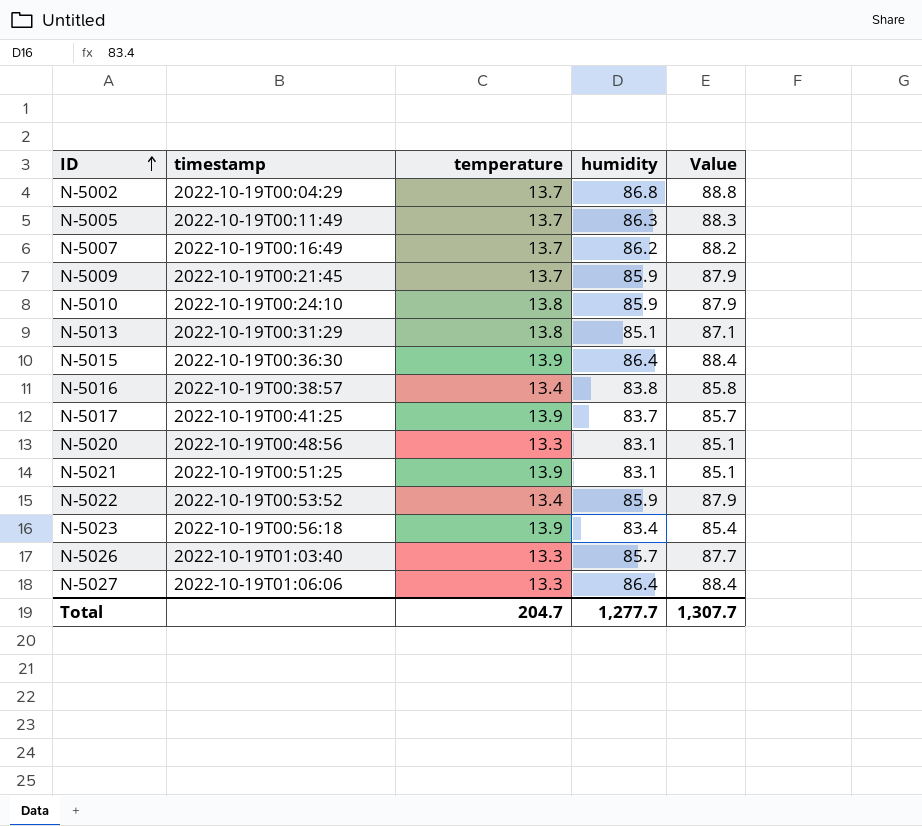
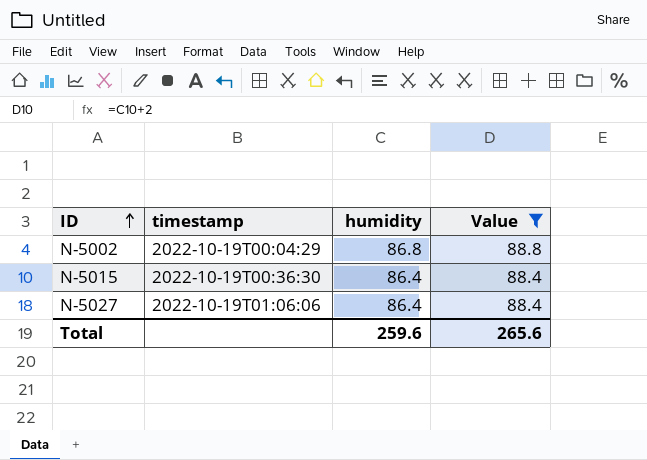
filter: none -> Value >= 88.4
column temperature | position: 3 -> none
Total | humidity: 1,277.7 -> 259.6
Total | Value: 1,307.7 -> 265.6

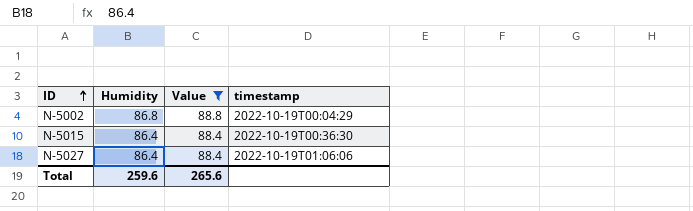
column name: humidity -> Humidity
column timestamp | position: 2 -> 4

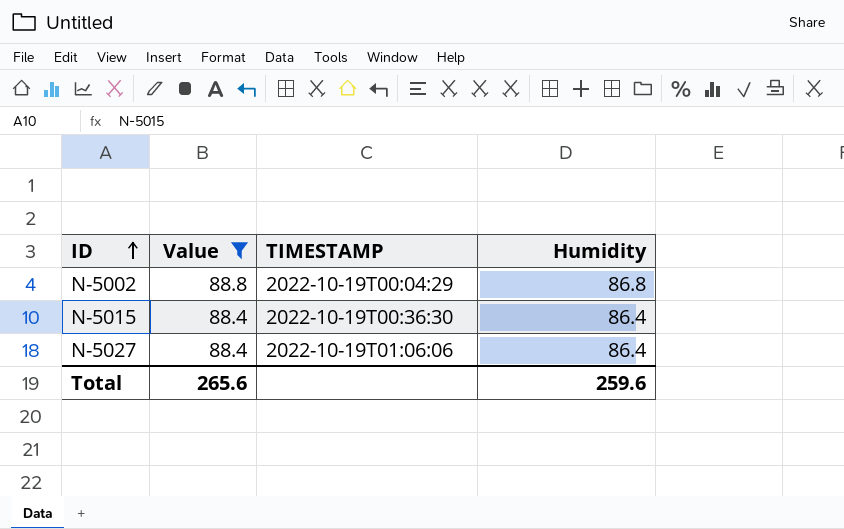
column name: timestamp -> TIMESTAMP
column Humidity | position: 2 -> 4

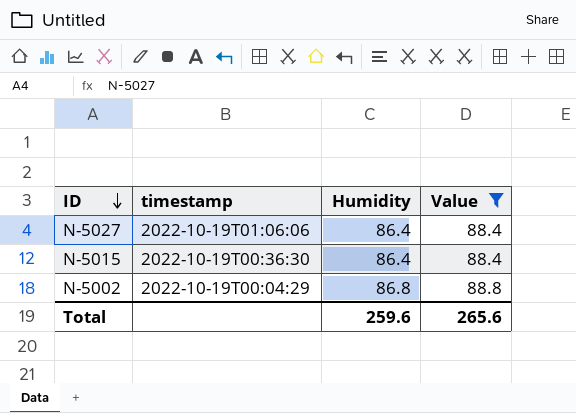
row order: ID ascending -> ID descending
column name: TIMESTAMP -> timestamp
column Value | position: 2 -> 4

